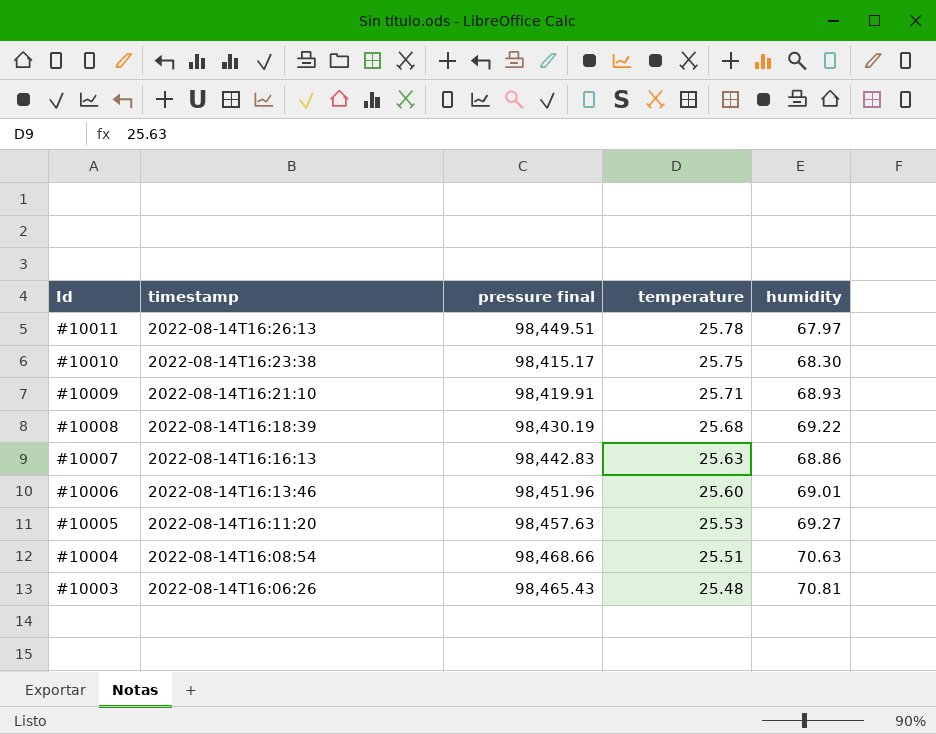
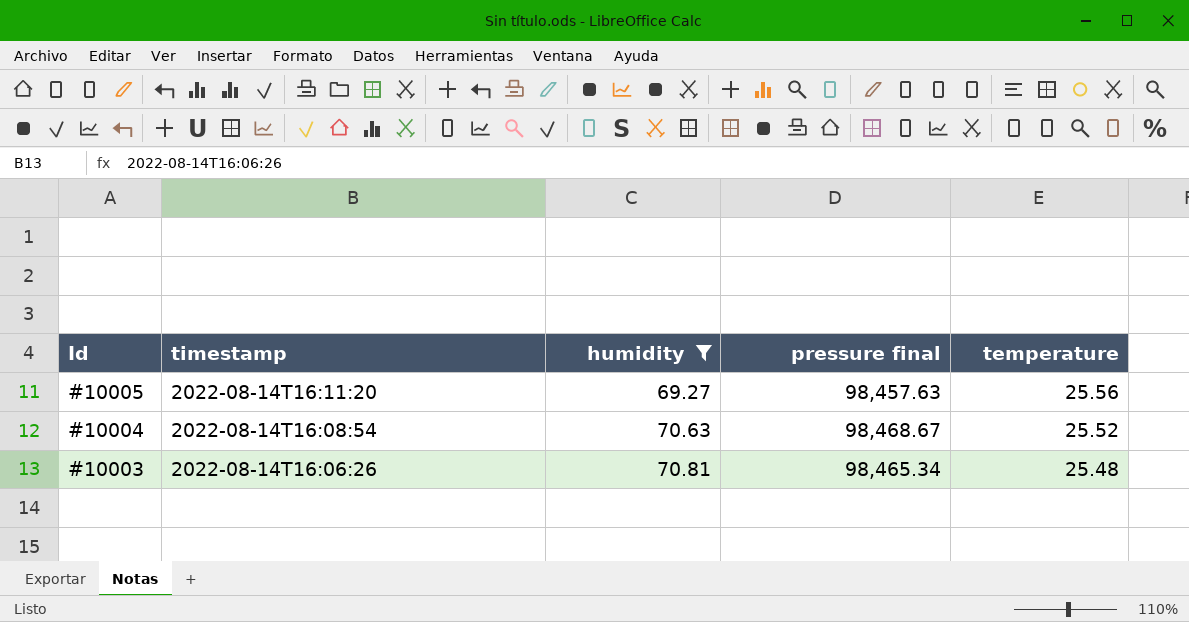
filter: none -> humidity >= 69.27
column humidity | position: 5 -> 3
#10005 | temperature: 25.53 -> 25.56
#10004 | pressure final: 98,468.66 -> 98,468.67
#10004 | temperature: 25.51 -> 25.52
#10003 | pressure final: 98,465.43 -> 98,465.34

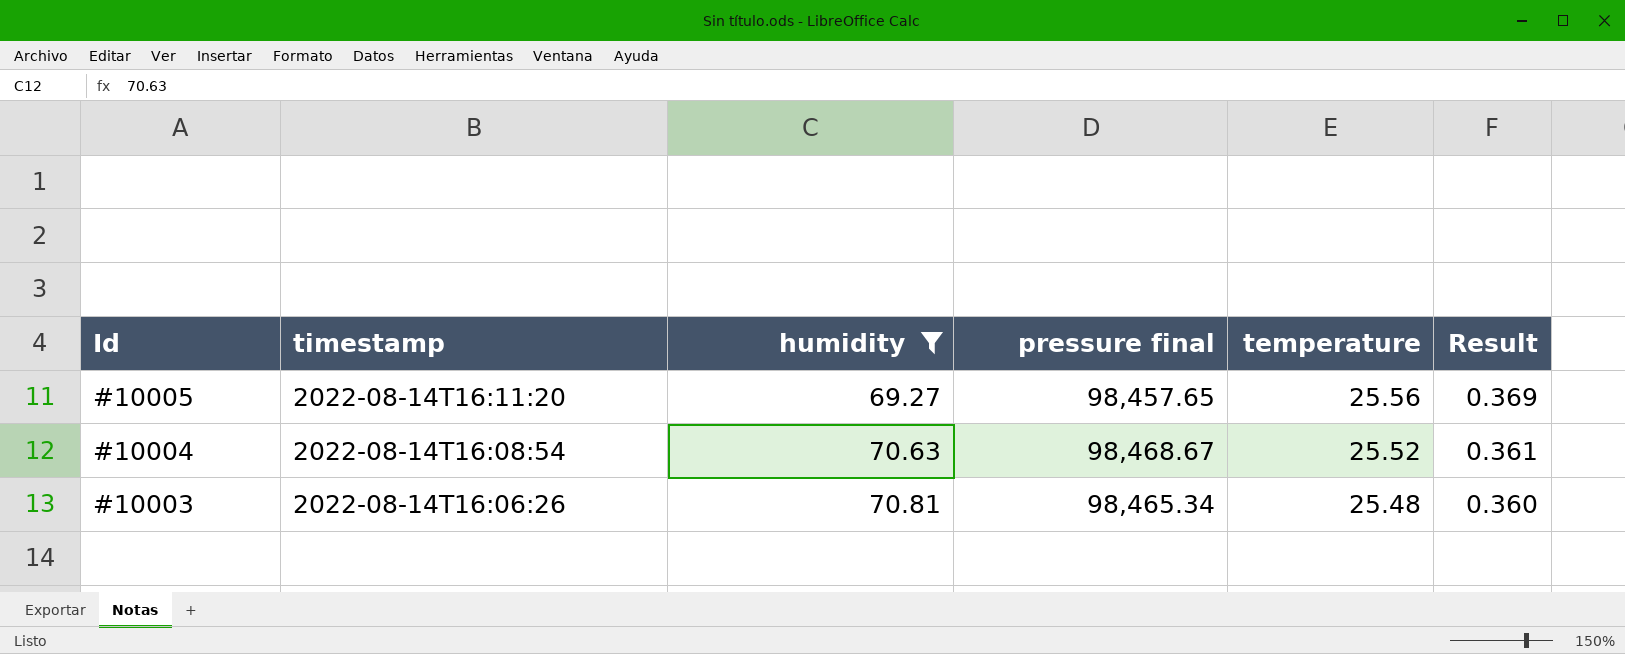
column Result | formula: none -> [temperature] / [humidity]
#10005 | pressure final: 98,457.63 -> 98,457.65

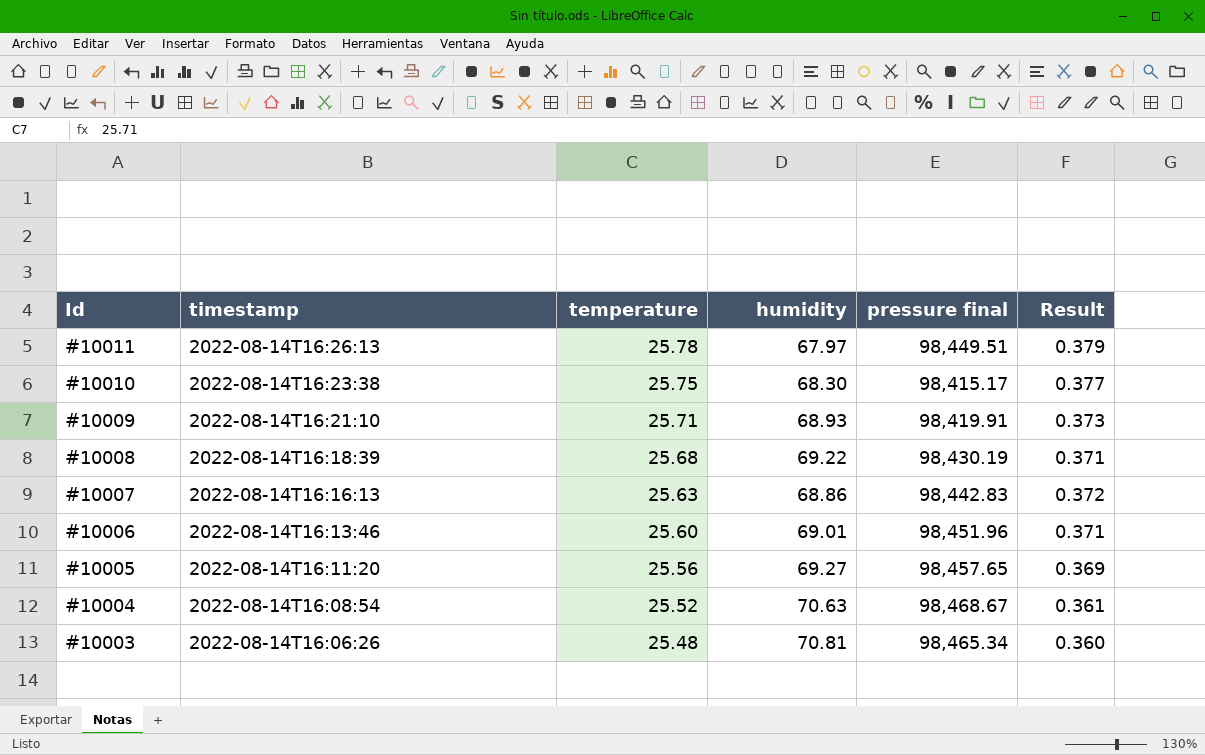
filter: humidity >= 69.27 -> none
column temperature | position: 5 -> 3

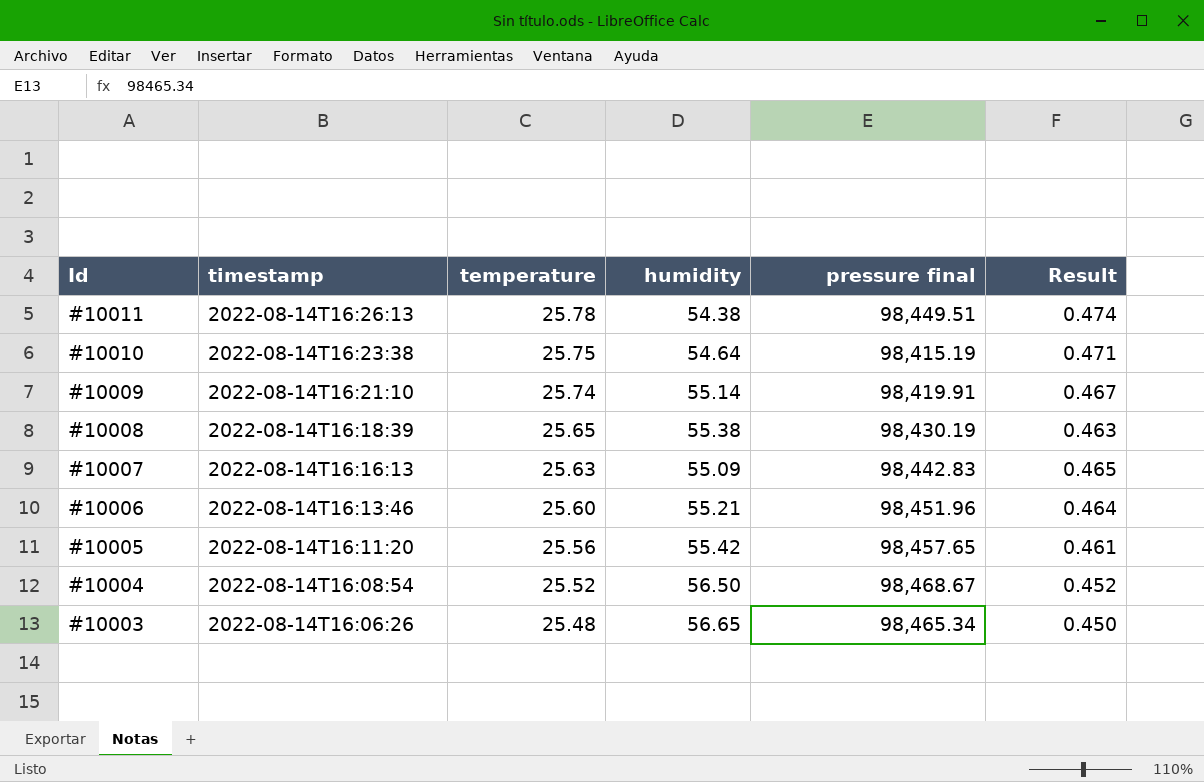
#10011 | humidity: 67.97 -> 54.38
#10011 | Result: 0.379 -> 0.474
#10010 | humidity: 68.30 -> 54.64
#10010 | pressure final: 98,415.17 -> 98,415.19
#10010 | Result: 0.377 -> 0.471
#10009 | temperature: 25.71 -> 25.74
#10009 | humidity: 68.93 -> 55.14
#10009 | Result: 0.373 -> 0.467
#10008 | temperature: 25.68 -> 25.65
#10008 | humidity: 69.22 -> 55.38
#10008 | Result: 0.371 -> 0.463
#10007 | humidity: 68.86 -> 55.09
#10007 | Result: 0.372 -> 0.465
#10006 | humidity: 69.01 -> 55.21
#10006 | Result: 0.371 -> 0.464
#10005 | humidity: 69.27 -> 55.42
#10005 | Result: 0.369 -> 0.461
#10004 | humidity: 70.63 -> 56.50
#10004 | Result: 0.361 -> 0.452
#10003 | humidity: 70.81 -> 56.65
#10003 | Result: 0.360 -> 0.450

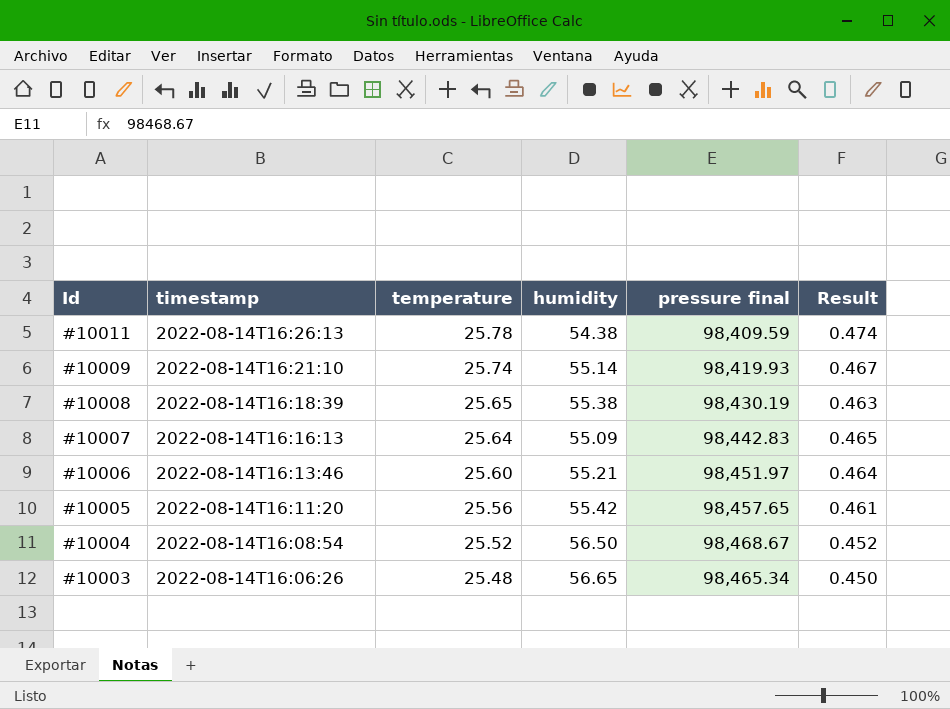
row #10010: 2022-08-14T16:23:38 | 25.75 | 54.64 | 98,415.19 | 0.471 -> none
#10011 | pressure final: 98,449.51 -> 98,409.59
#10009 | pressure final: 98,419.91 -> 98,419.93
#10007 | temperature: 25.63 -> 25.64
#10006 | pressure final: 98,451.96 -> 98,451.97

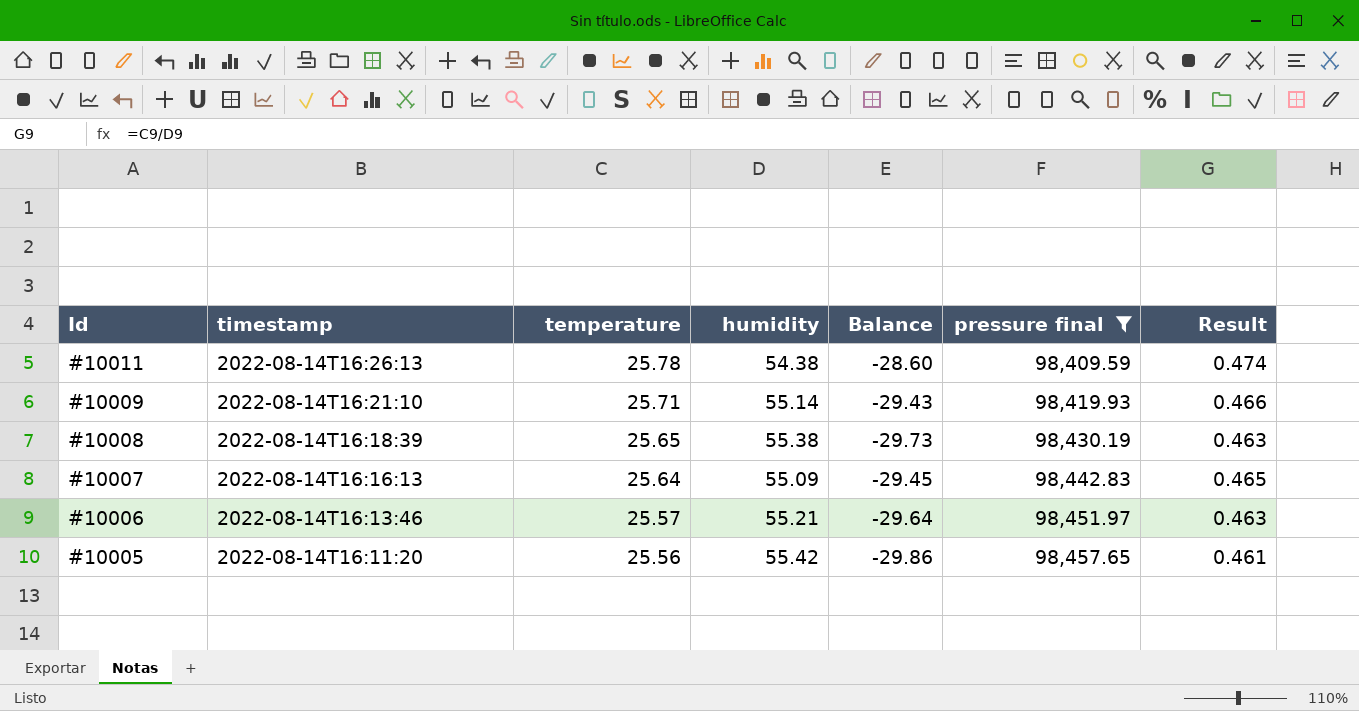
filter: none -> pressure final <= 98,457.65
column Balance | formula: none -> [temperature] - [humidity]
#10009 | temperature: 25.74 -> 25.71
#10009 | Result: 0.467 -> 0.466
#10006 | temperature: 25.60 -> 25.57
#10006 | Result: 0.464 -> 0.463

